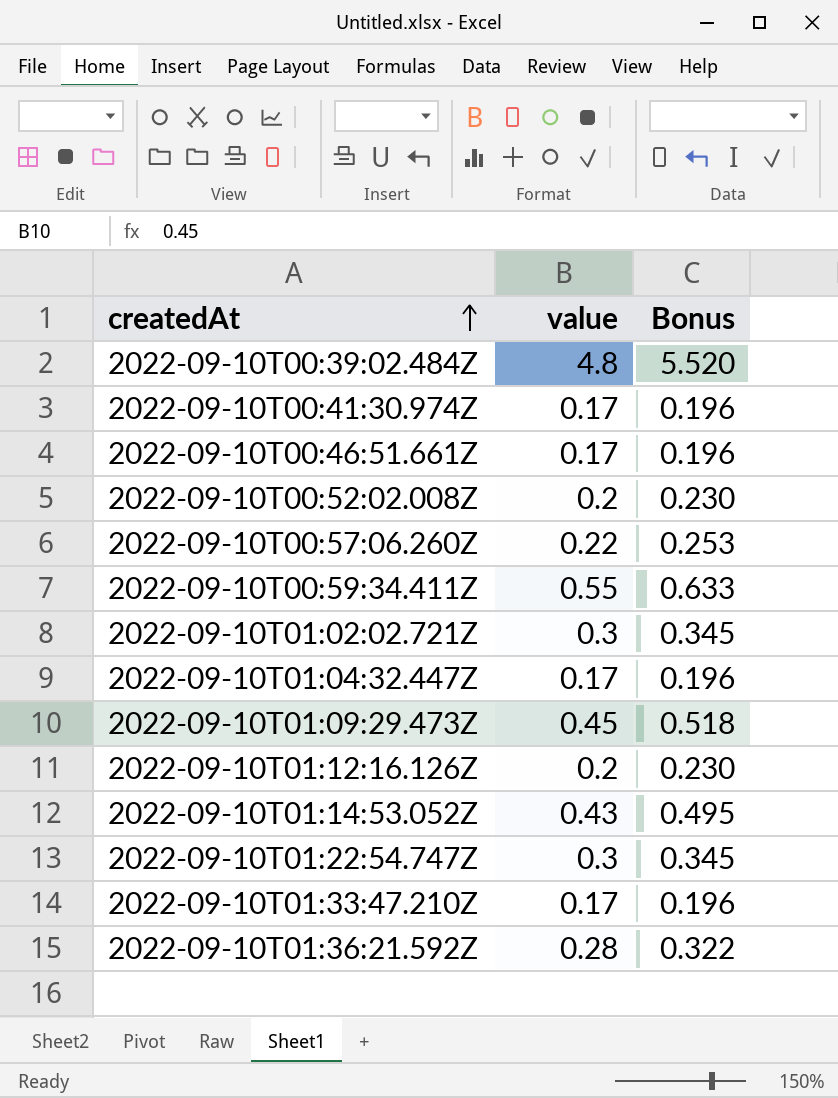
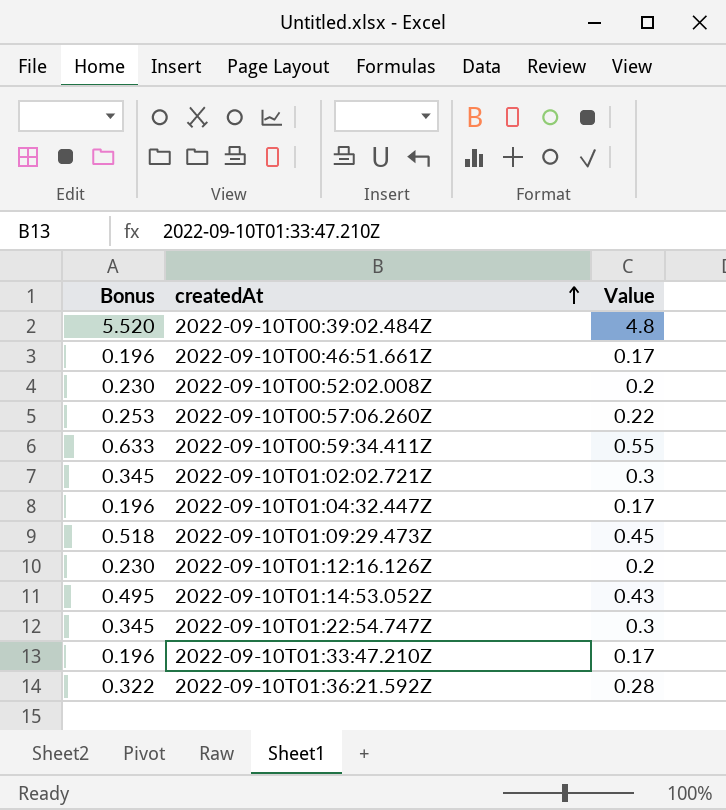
column Bonus | position: 3 -> 1
column name: value -> Value
row 2022-09-10T00:41:30.974Z: 0.17 | 0.196 -> none

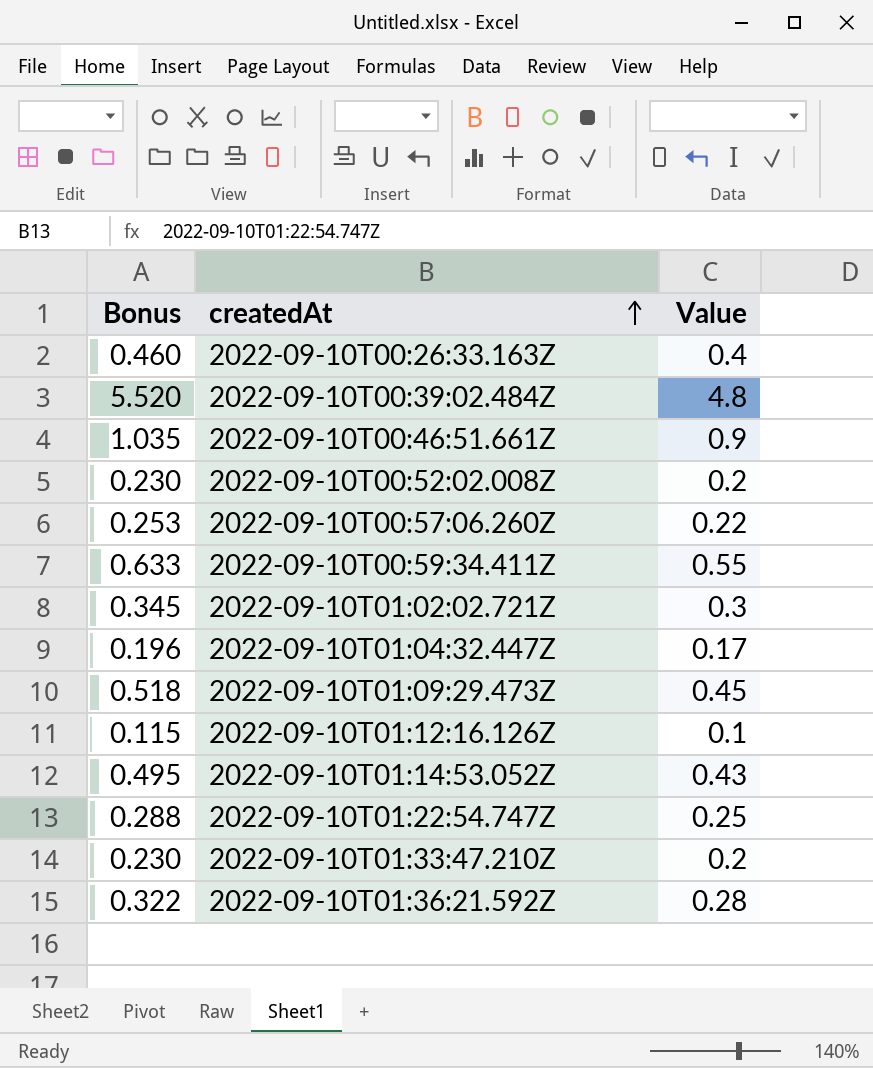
row 2022-09-10T00:26:33.163Z: none -> 0.460 | 0.4
2022-09-10T00:46:51.661Z | Bonus: 0.196 -> 1.035
2022-09-10T00:46:51.661Z | Value: 0.17 -> 0.9
2022-09-10T01:12:16.126Z | Bonus: 0.230 -> 0.115
2022-09-10T01:12:16.126Z | Value: 0.2 -> 0.1
2022-09-10T01:22:54.747Z | Bonus: 0.345 -> 0.288
2022-09-10T01:22:54.747Z | Value: 0.3 -> 0.25
2022-09-10T01:33:47.210Z | Bonus: 0.196 -> 0.230
2022-09-10T01:33:47.210Z | Value: 0.17 -> 0.2

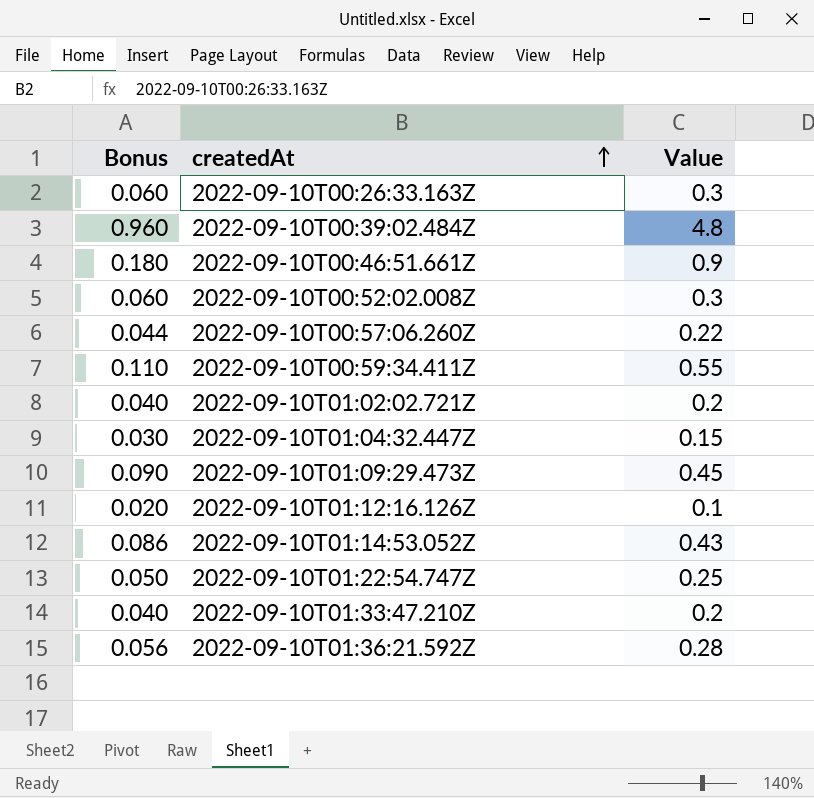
column Bonus | formula: [Value] * 1.15 -> [Value] * 0.2
2022-09-10T00:26:33.163Z | Value: 0.4 -> 0.3
2022-09-10T00:52:02.008Z | Value: 0.2 -> 0.3
2022-09-10T01:02:02.721Z | Value: 0.3 -> 0.2
2022-09-10T01:04:32.447Z | Value: 0.17 -> 0.15

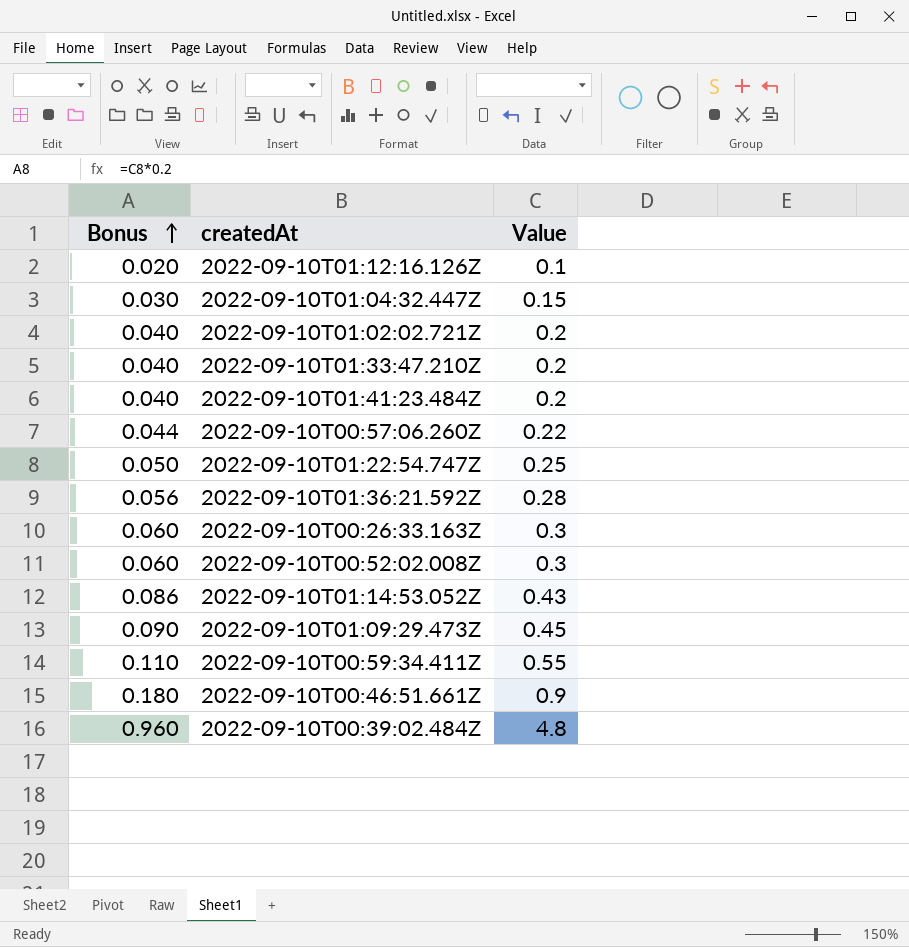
row order: createdAt ascending -> Bonus ascending
row 2022-09-10T01:41:23.484Z: none -> 0.040 | 0.2

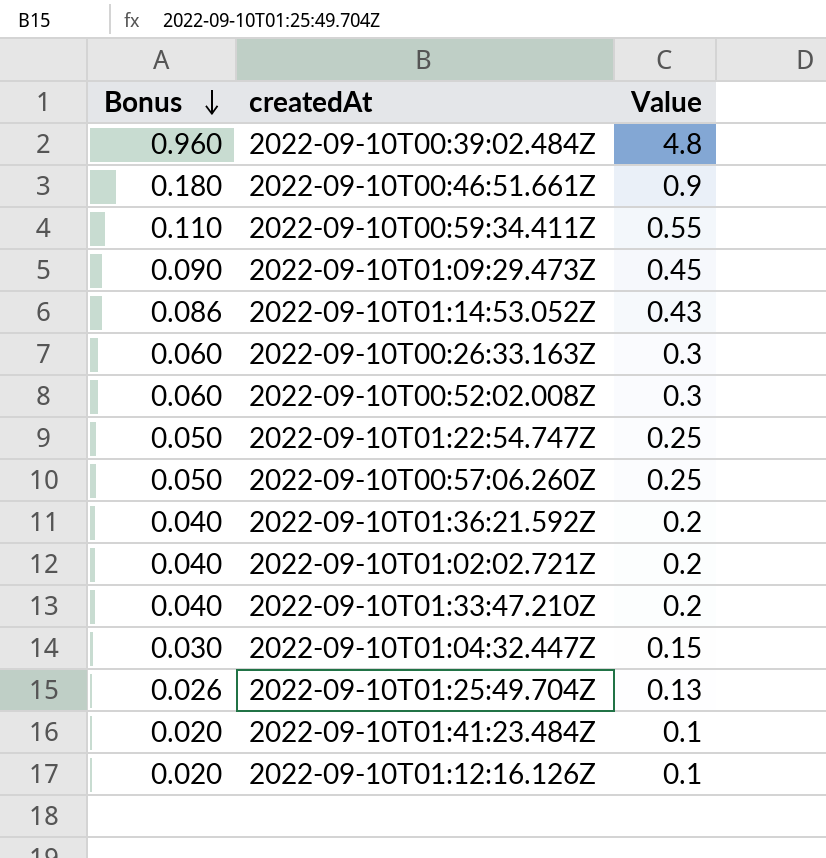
row order: Bonus ascending -> Bonus descending
2022-09-10T00:57:06.260Z | Bonus: 0.044 -> 0.050
2022-09-10T00:57:06.260Z | Value: 0.22 -> 0.25
2022-09-10T01:36:21.592Z | Bonus: 0.056 -> 0.040
2022-09-10T01:36:21.592Z | Value: 0.28 -> 0.2
row 2022-09-10T01:25:49.704Z: none -> 0.026 | 0.13
2022-09-10T01:41:23.484Z | Bonus: 0.040 -> 0.020
2022-09-10T01:41:23.484Z | Value: 0.2 -> 0.1

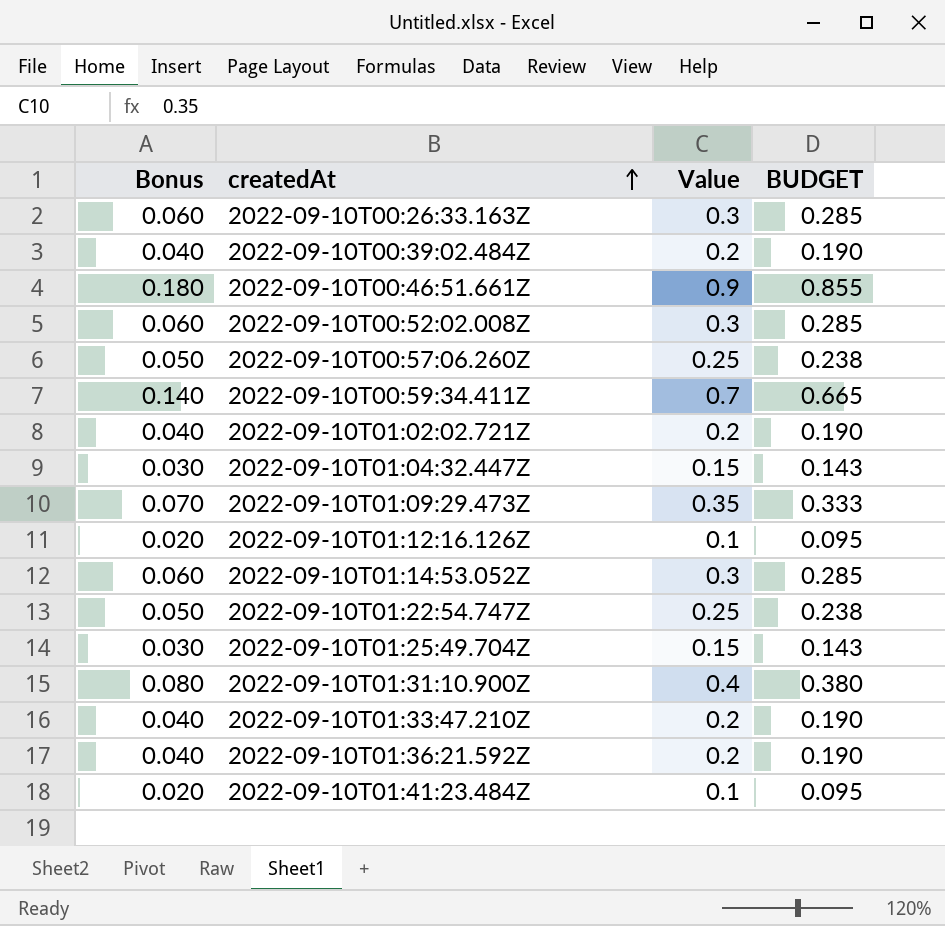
row order: Bonus descending -> createdAt ascending
column BUDGET | formula: none -> [Value] * 0.95
2022-09-10T00:39:02.484Z | Bonus: 0.960 -> 0.040
2022-09-10T00:39:02.484Z | Value: 4.8 -> 0.2
2022-09-10T00:59:34.411Z | Bonus: 0.110 -> 0.140
2022-09-10T00:59:34.411Z | Value: 0.55 -> 0.7
2022-09-10T01:09:29.473Z | Bonus: 0.090 -> 0.070
2022-09-10T01:09:29.473Z | Value: 0.45 -> 0.35
2022-09-10T01:14:53.052Z | Bonus: 0.086 -> 0.060
2022-09-10T01:14:53.052Z | Value: 0.43 -> 0.3
2022-09-10T01:25:49.704Z | Bonus: 0.026 -> 0.030
2022-09-10T01:25:49.704Z | Value: 0.13 -> 0.15
row 2022-09-10T01:31:10.900Z: none -> 0.080 | 0.4 | 0.380

